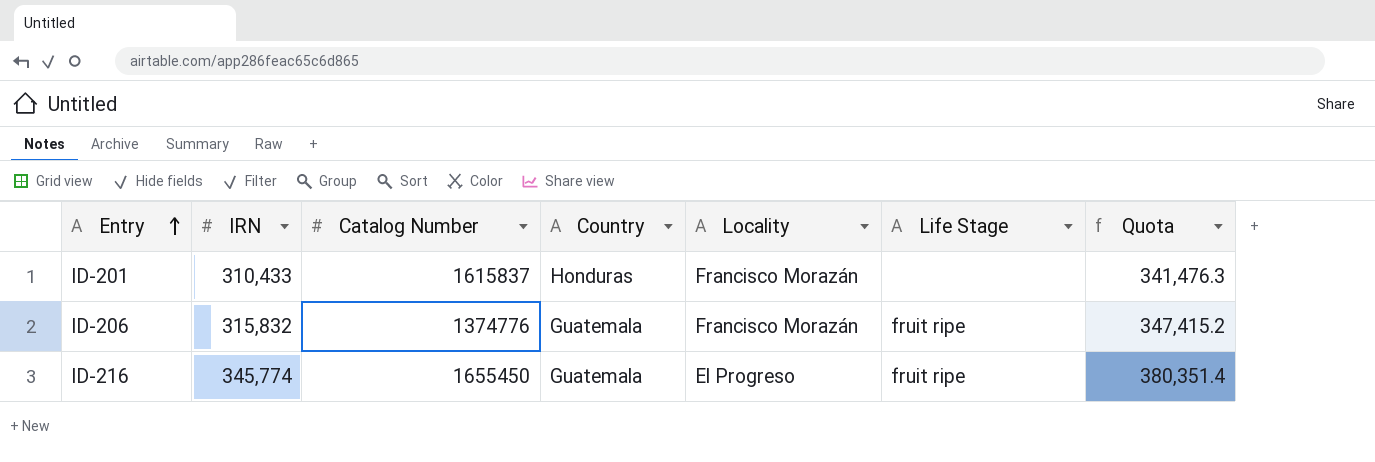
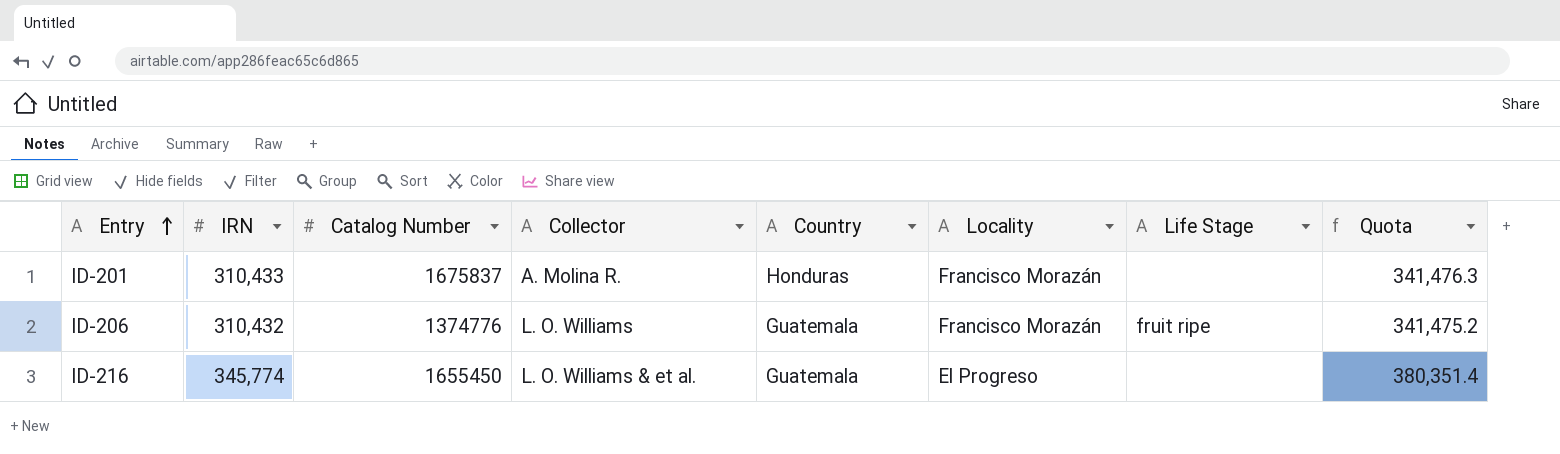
column Collector | position: none -> 4
ID-201 | Catalog Number: 1615837 -> 1675837
ID-206 | IRN: 315,832 -> 310,432
ID-206 | Quota: 347,415.2 -> 341,475.2
ID-216 | Life Stage: fruit ripe -> none

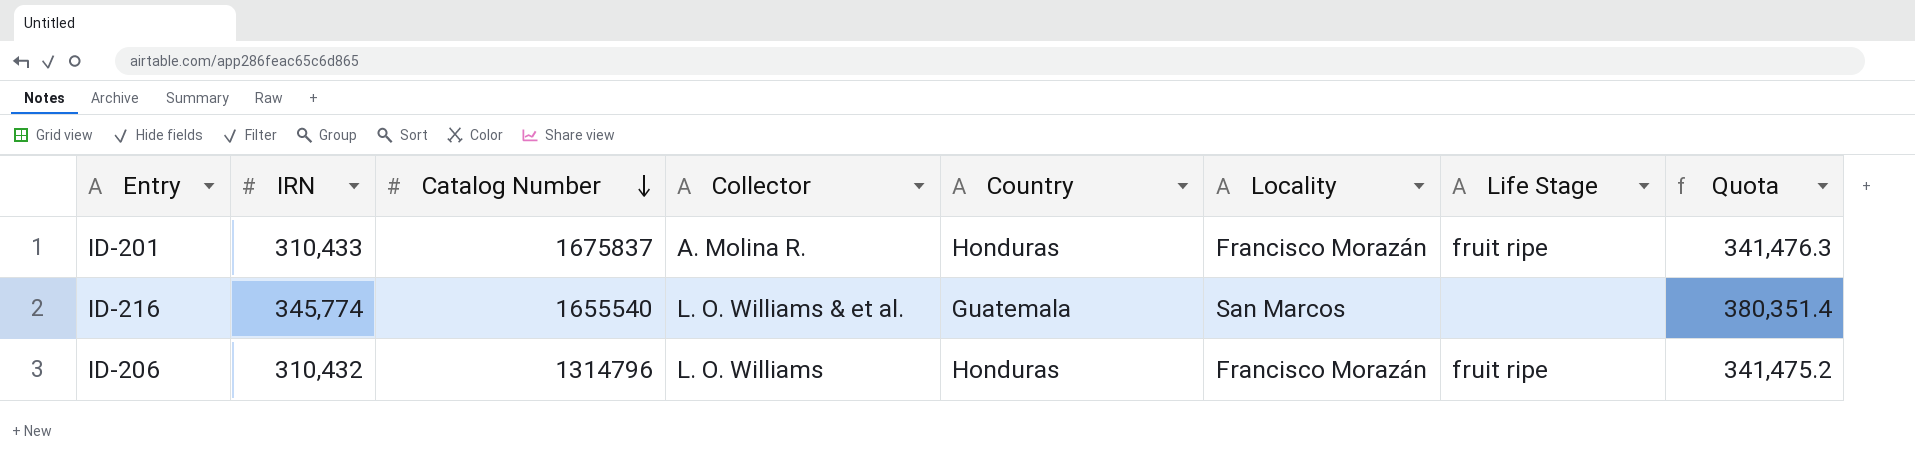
row order: Entry ascending -> Catalog Number descending
ID-201 | Life Stage: none -> fruit ripe
ID-216 | Catalog Number: 1655450 -> 1655540
ID-216 | Locality: El Progreso -> San Marcos
ID-206 | Catalog Number: 1374776 -> 1314796
ID-206 | Country: Guatemala -> Honduras

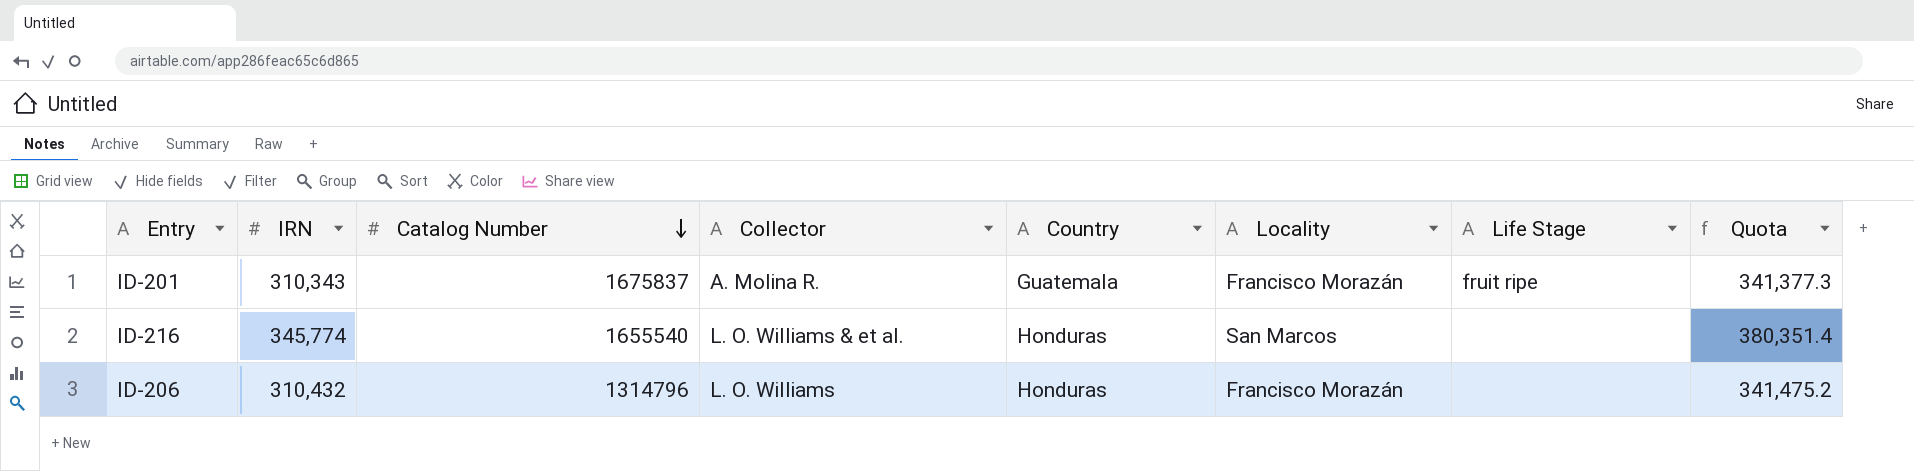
ID-201 | IRN: 310,433 -> 310,343
ID-201 | Country: Honduras -> Guatemala
ID-201 | Quota: 341,476.3 -> 341,377.3
ID-216 | Country: Guatemala -> Honduras
ID-206 | Life Stage: fruit ripe -> none

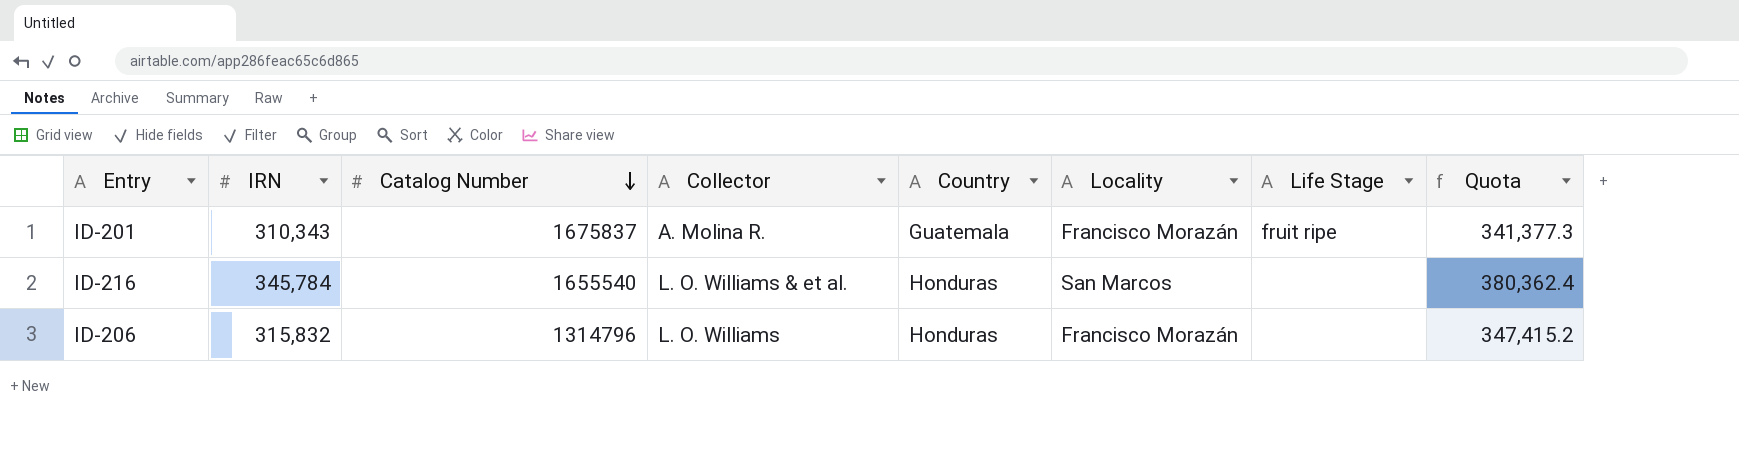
ID-216 | IRN: 345,774 -> 345,784
ID-216 | Quota: 380,351.4 -> 380,362.4
ID-206 | IRN: 310,432 -> 315,832
ID-206 | Quota: 341,475.2 -> 347,415.2

